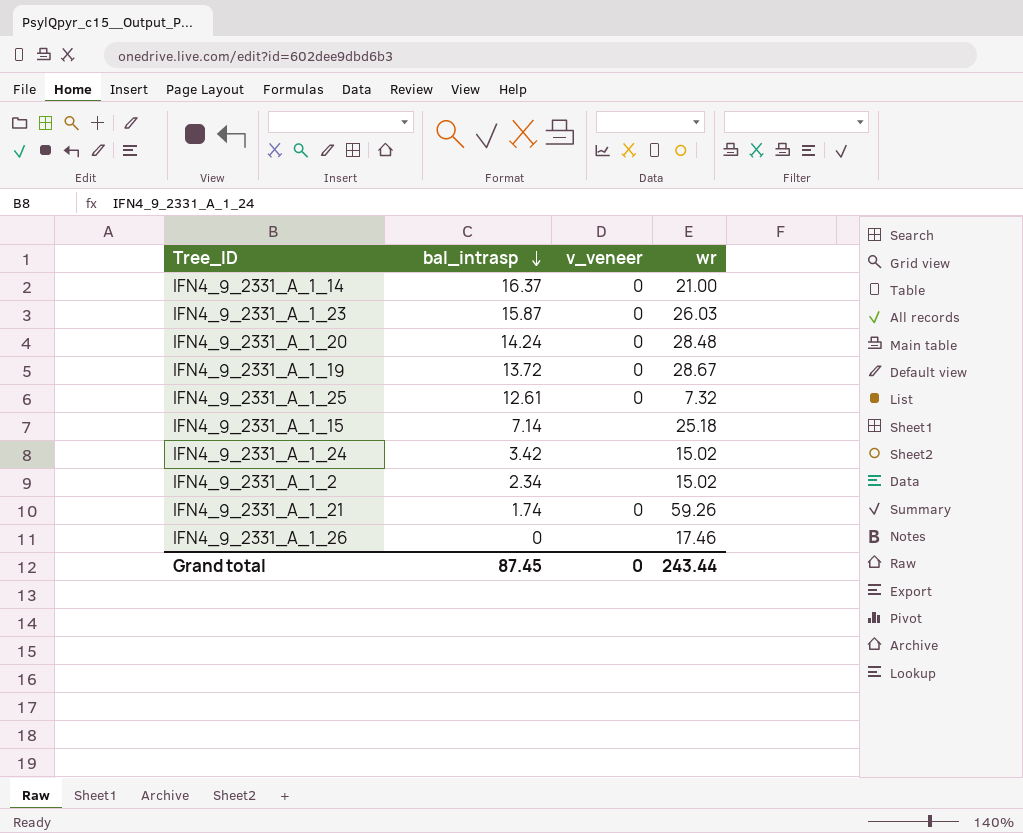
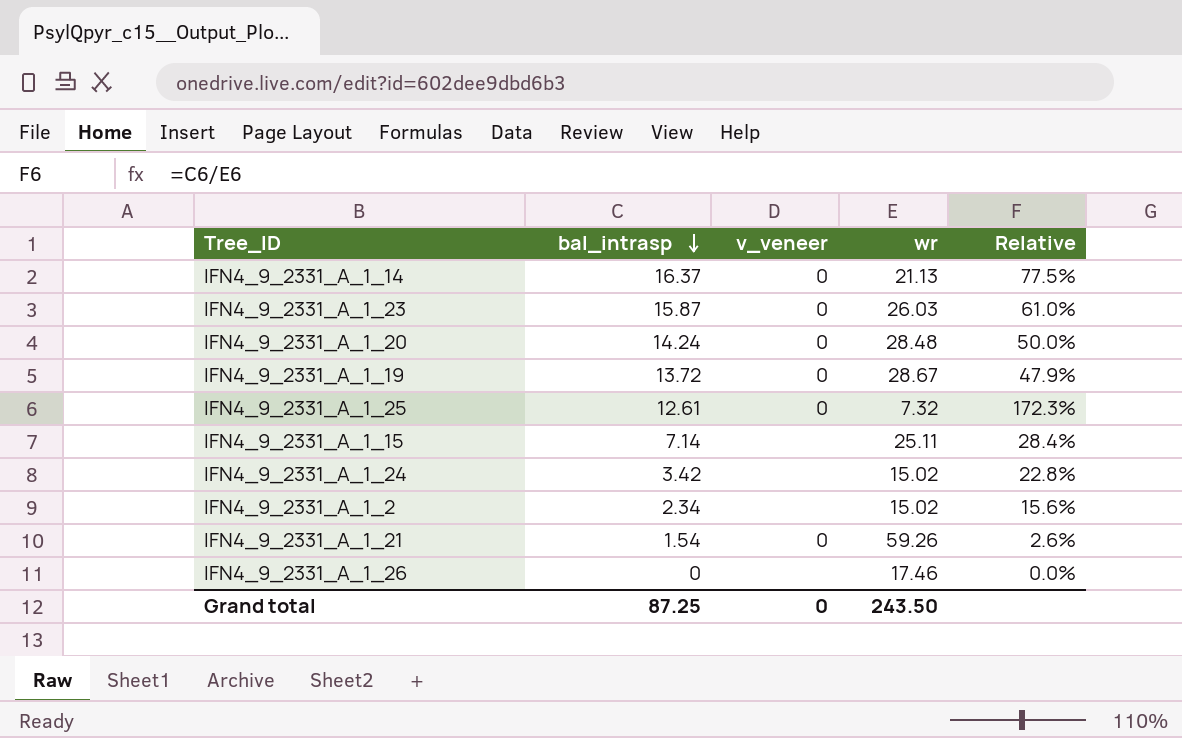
column Relative | formula: none -> [bal_intrasp] / [wr]
IFN4_9_2331_A_1_14 | wr: 21.00 -> 21.13
IFN4_9_2331_A_1_15 | wr: 25.18 -> 25.11
IFN4_9_2331_A_1_21 | bal_intrasp: 1.74 -> 1.54
Grand total | bal_intrasp: 87.45 -> 87.25
Grand total | wr: 243.44 -> 243.50

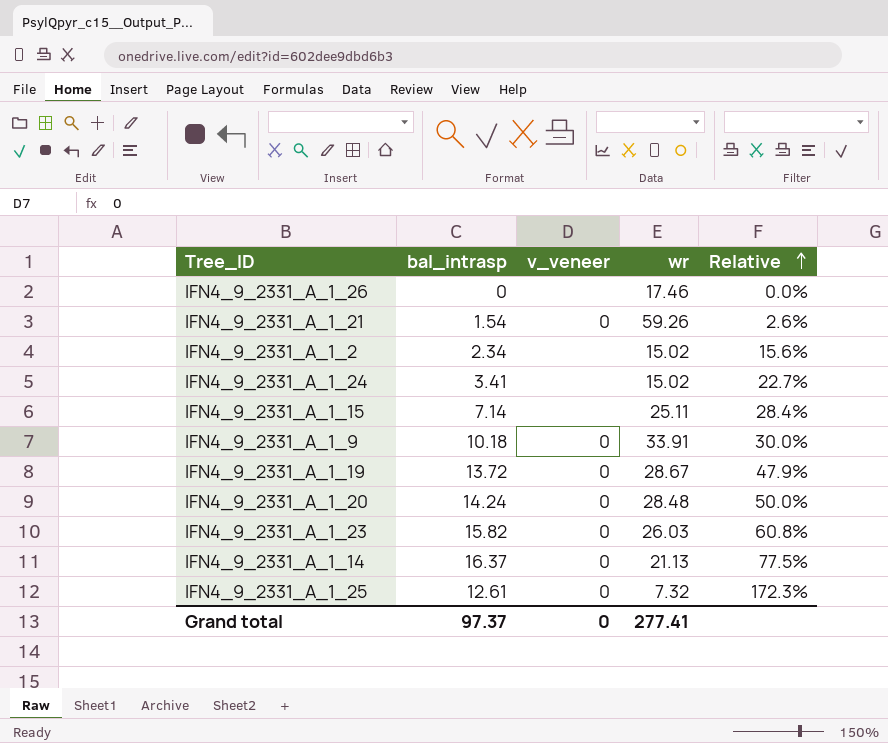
row order: bal_intrasp descending -> Relative ascending
IFN4_9_2331_A_1_24 | bal_intrasp: 3.42 -> 3.41
IFN4_9_2331_A_1_24 | Relative: 22.8% -> 22.7%
row IFN4_9_2331_A_1_9: none -> 10.18 | 0 | 33.91 | 30.0%
IFN4_9_2331_A_1_23 | bal_intrasp: 15.87 -> 15.82
IFN4_9_2331_A_1_23 | Relative: 61.0% -> 60.8%
Grand total | bal_intrasp: 87.25 -> 97.37
Grand total | wr: 243.50 -> 277.41

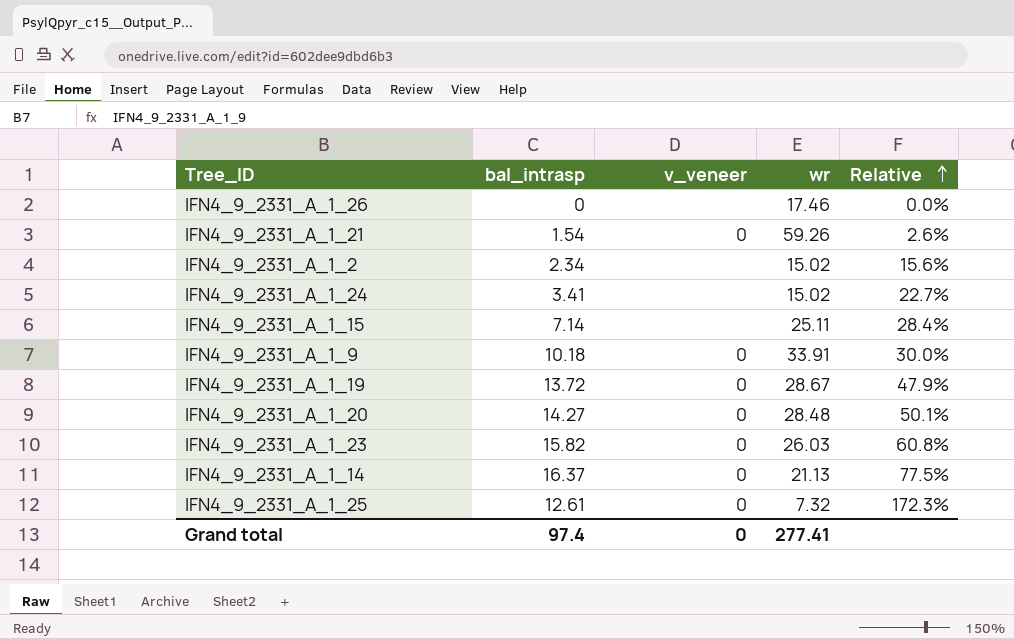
IFN4_9_2331_A_1_20 | bal_intrasp: 14.24 -> 14.27
IFN4_9_2331_A_1_20 | Relative: 50.0% -> 50.1%
Grand total | bal_intrasp: 97.37 -> 97.4

